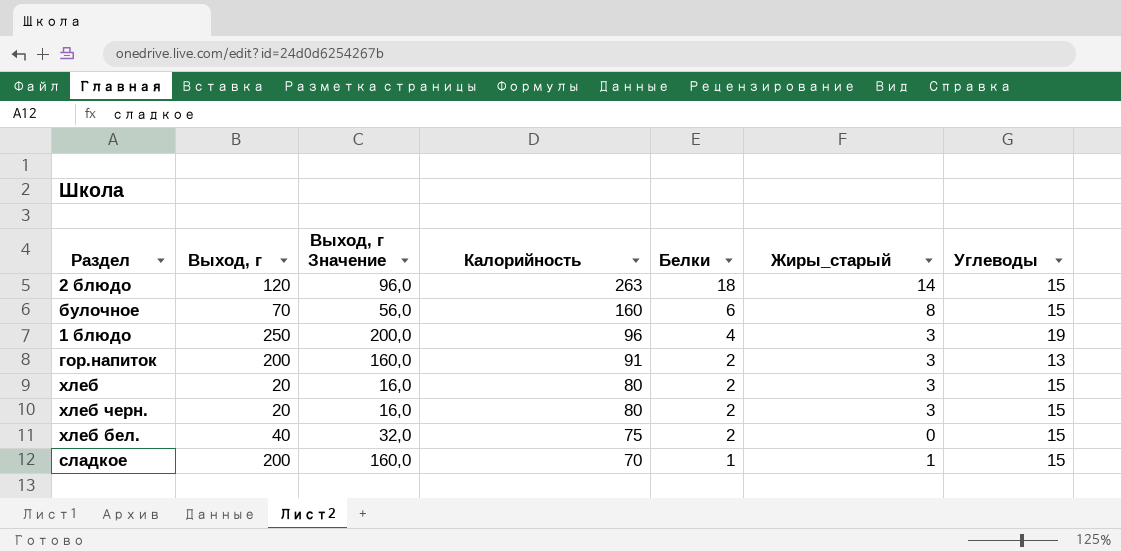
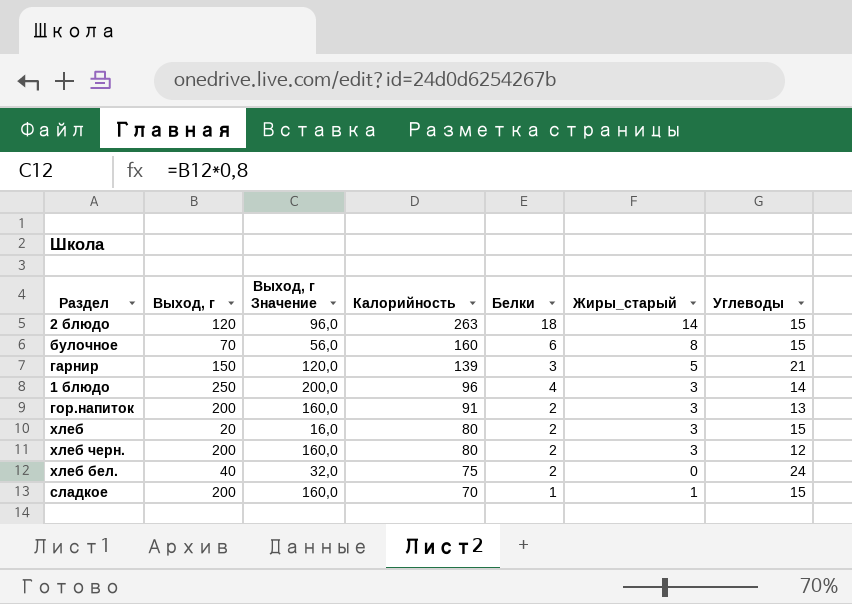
row гарнир: none -> 150 | 120,0 | 139 | 3 | 5 | 21
1 блюдо | Углеводы: 19 -> 14
хлеб черн. | Выход, г: 20 -> 200
хлеб черн. | Выход, г Значение: 16,0 -> 160,0
хлеб черн. | Углеводы: 15 -> 12
хлеб бел. | Углеводы: 15 -> 24

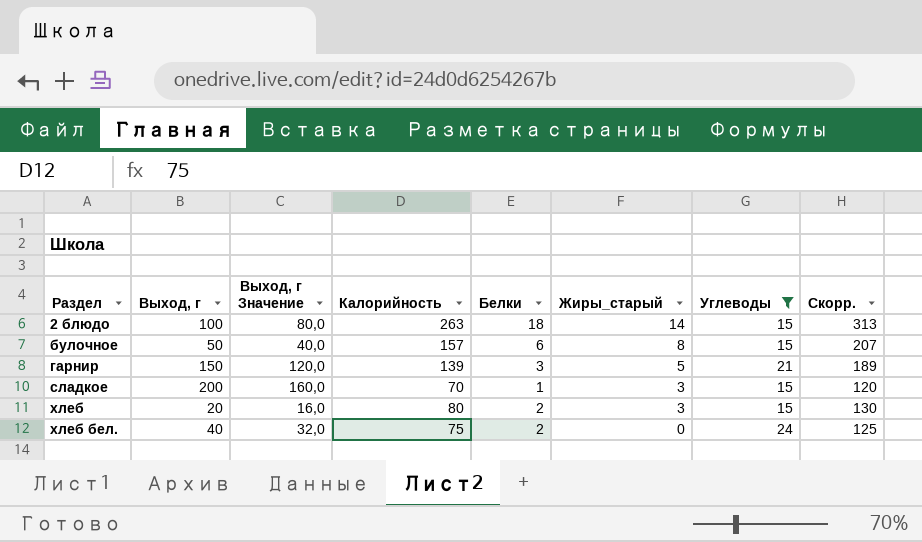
filter: none -> Углеводы >= 15
row order: Калорийность descending -> Раздел ascending
column Скорр. | formula: none -> [Калорийность] + 50
2 блюдо | Выход, г: 120 -> 100
2 блюдо | Выход, г Значение: 96,0 -> 80,0
булочное | Выход, г: 70 -> 50
булочное | Выход, г Значение: 56,0 -> 40,0
булочное | Калорийность: 160 -> 157
сладкое | Жиры_старый: 1 -> 3

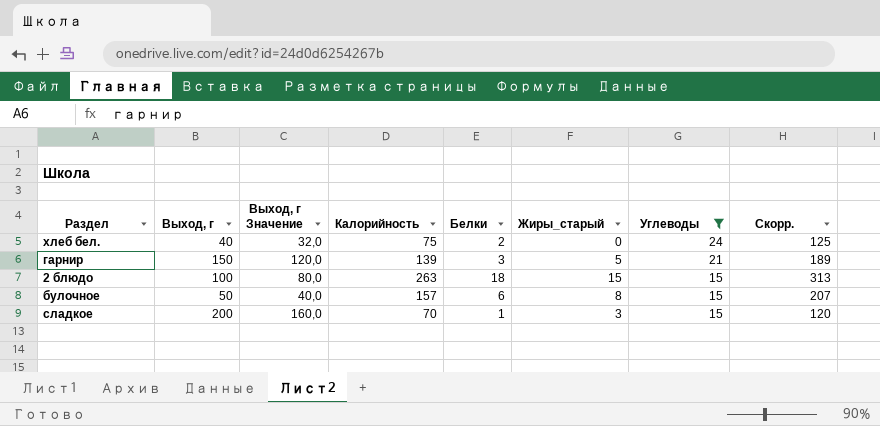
row order: Раздел ascending -> Углеводы descending
row хлеб: 20 | 16,0 | 80 | 2 | 3 | 15 | 130 -> none
2 блюдо | Жиры_старый: 14 -> 15

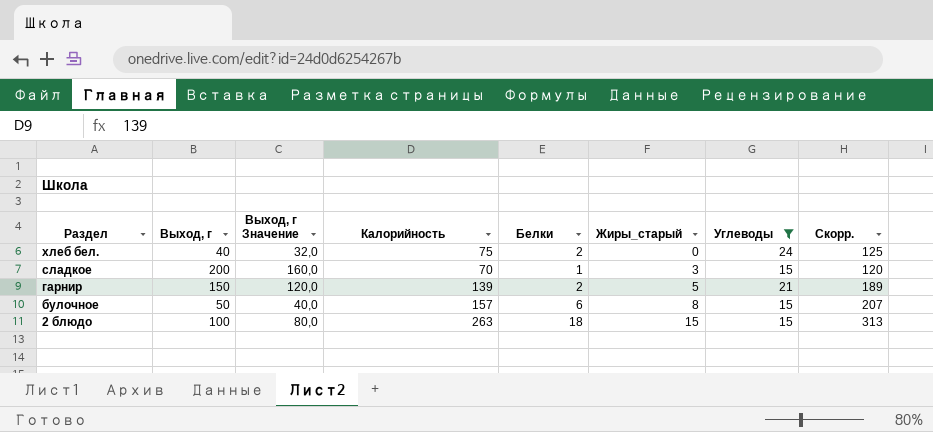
row order: Углеводы descending -> Раздел descending
гарнир | Белки: 3 -> 2

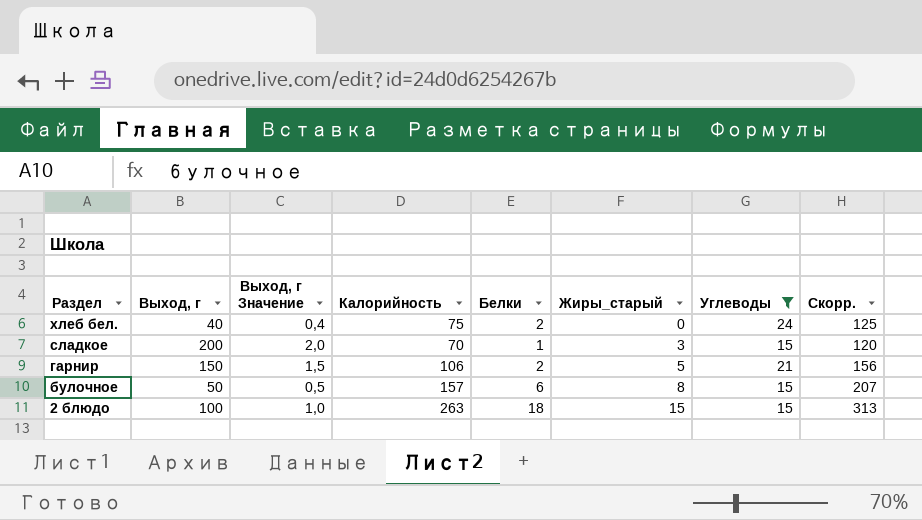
column Выход, г Значение | formula: [Выход, г] * 0,8 -> [Выход, г] * 0,01
гарнир | Калорийность: 139 -> 106
гарнир | Скорр.: 189 -> 156

